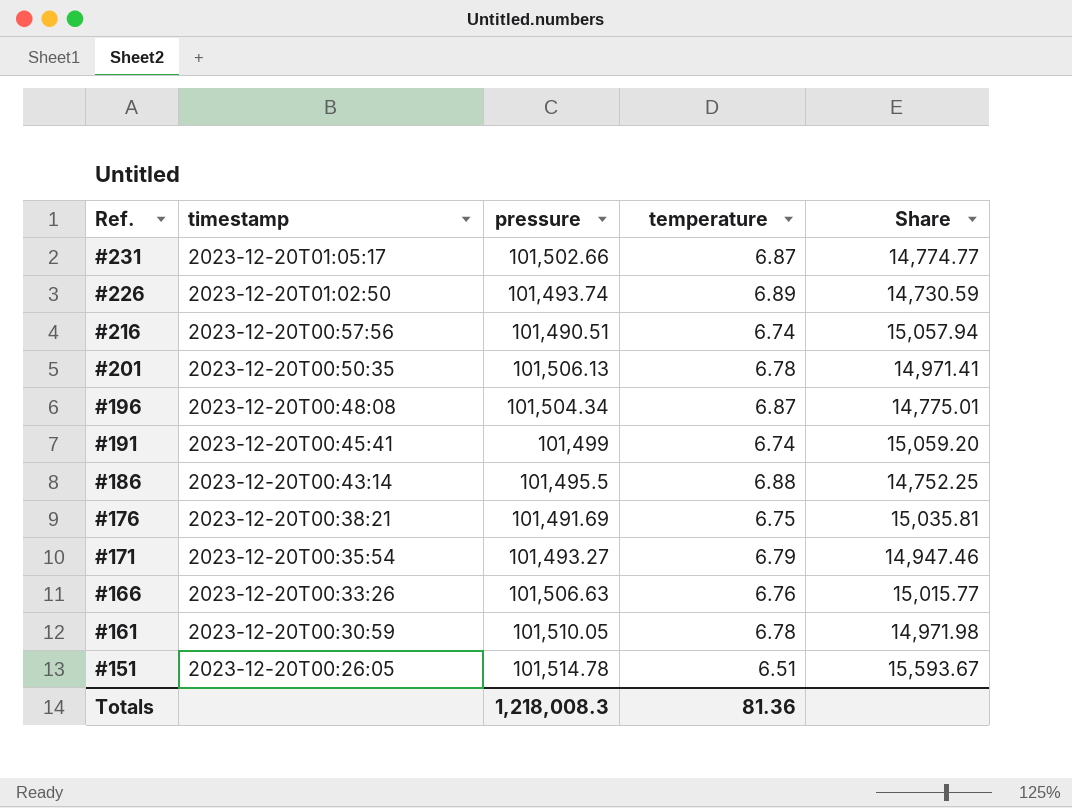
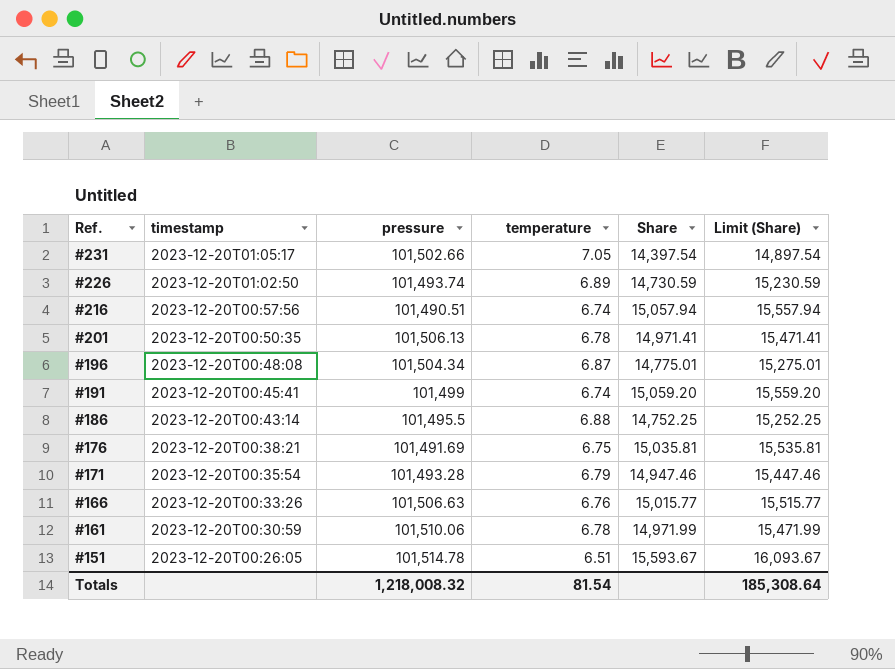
column Limit (Share) | formula: none -> [Share] + 500
#231 | temperature: 6.87 -> 7.05
#231 | Share: 14,774.77 -> 14,397.54
#171 | pressure: 101,493.27 -> 101,493.28
#161 | pressure: 101,510.05 -> 101,510.06
#161 | Share: 14,971.98 -> 14,971.99
Totals | pressure: 1,218,008.3 -> 1,218,008.32
Totals | temperature: 81.36 -> 81.54

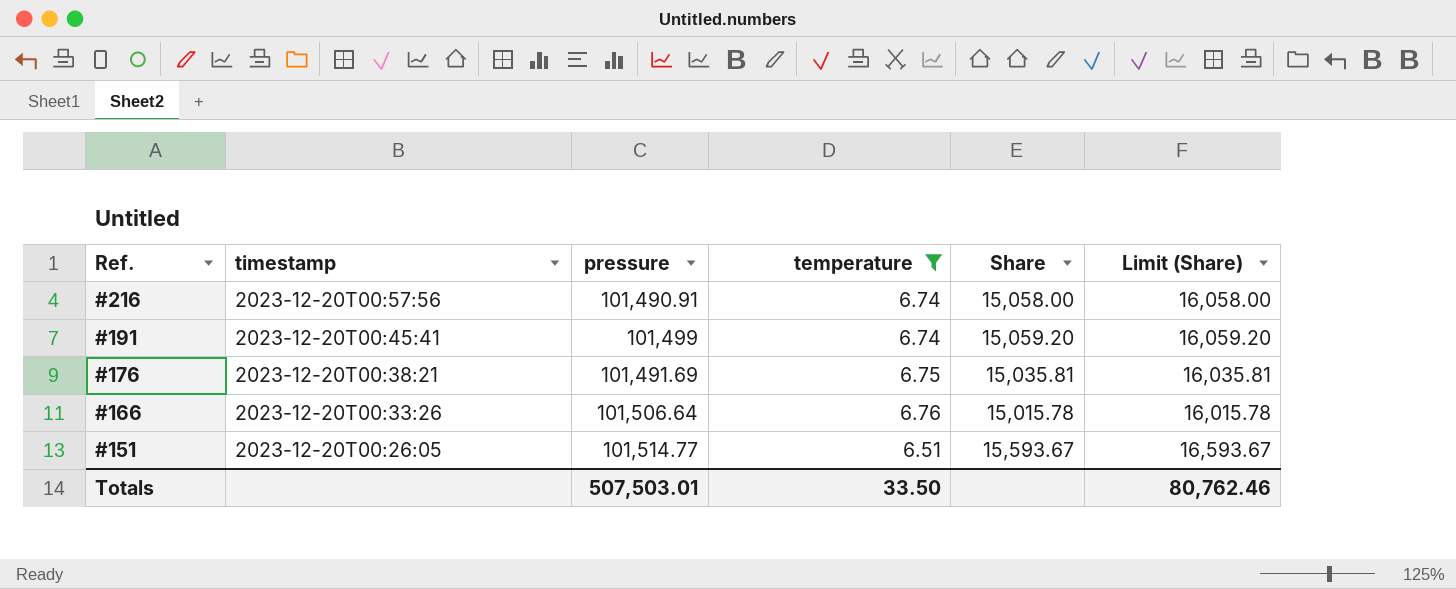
filter: none -> temperature <= 6.76
column Limit (Share) | formula: [Share] + 500 -> [Share] + 1000
#216 | pressure: 101,490.51 -> 101,490.91
#216 | Share: 15,057.94 -> 15,058.00
#166 | pressure: 101,506.63 -> 101,506.64
#166 | Share: 15,015.77 -> 15,015.78
#151 | pressure: 101,514.78 -> 101,514.77
Totals | pressure: 1,218,008.32 -> 507,503.01
Totals | temperature: 81.54 -> 33.50
Totals | Limit (Share): 185,308.64 -> 80,762.46

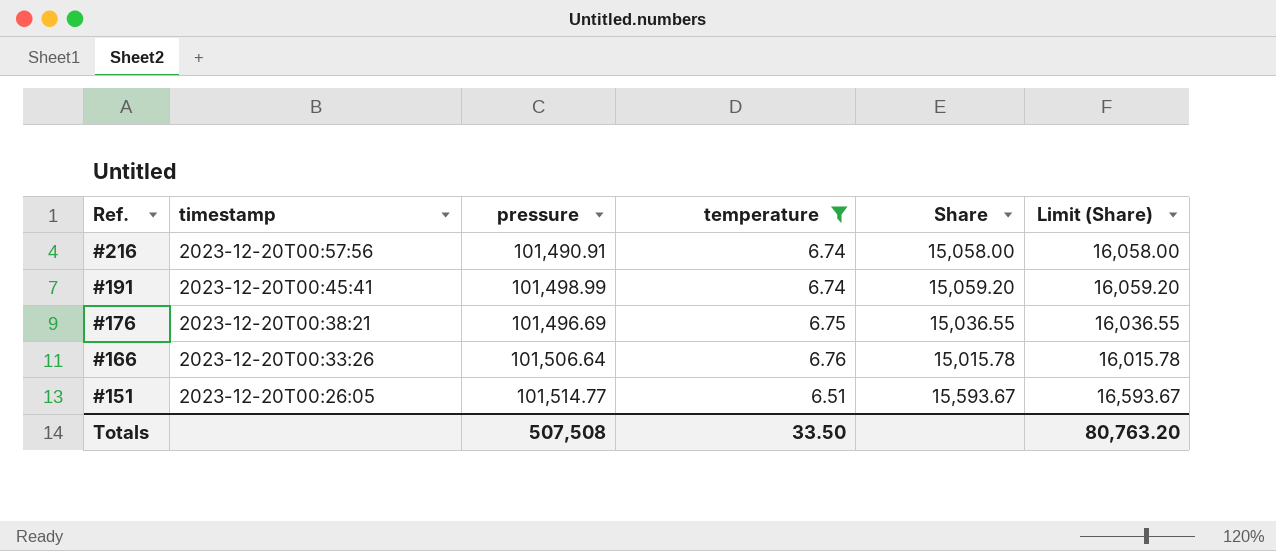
#191 | pressure: 101,499 -> 101,498.99
#176 | pressure: 101,491.69 -> 101,496.69
#176 | Share: 15,035.81 -> 15,036.55
#176 | Limit (Share): 16,035.81 -> 16,036.55
Totals | pressure: 507,503.01 -> 507,508
Totals | Limit (Share): 80,762.46 -> 80,763.20

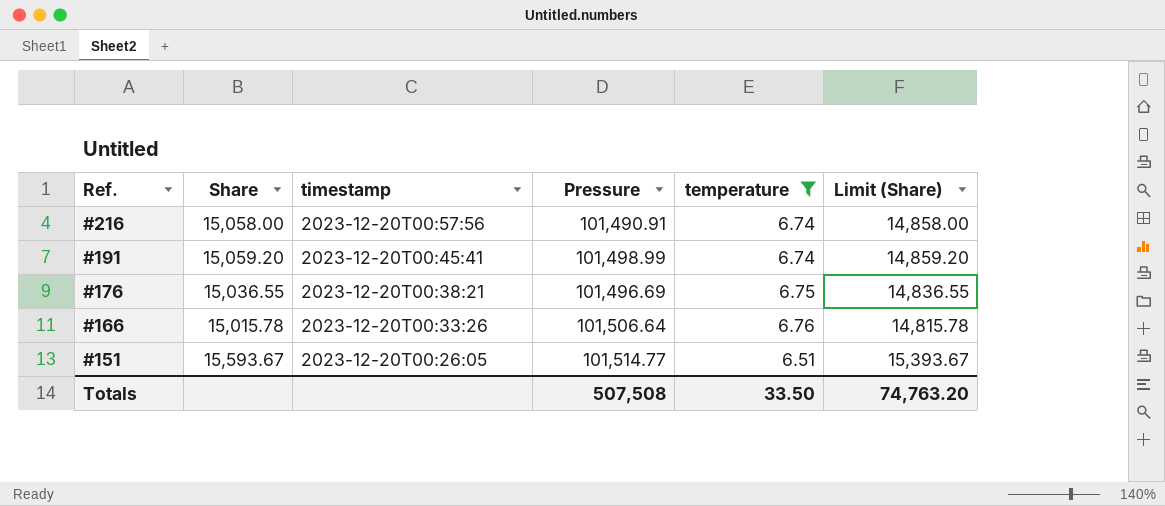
column Share | position: 5 -> 2
column name: pressure -> Pressure
column Limit (Share) | formula: [Share] + 1000 -> [Share] - 200
Totals | Limit (Share): 80,763.20 -> 74,763.20

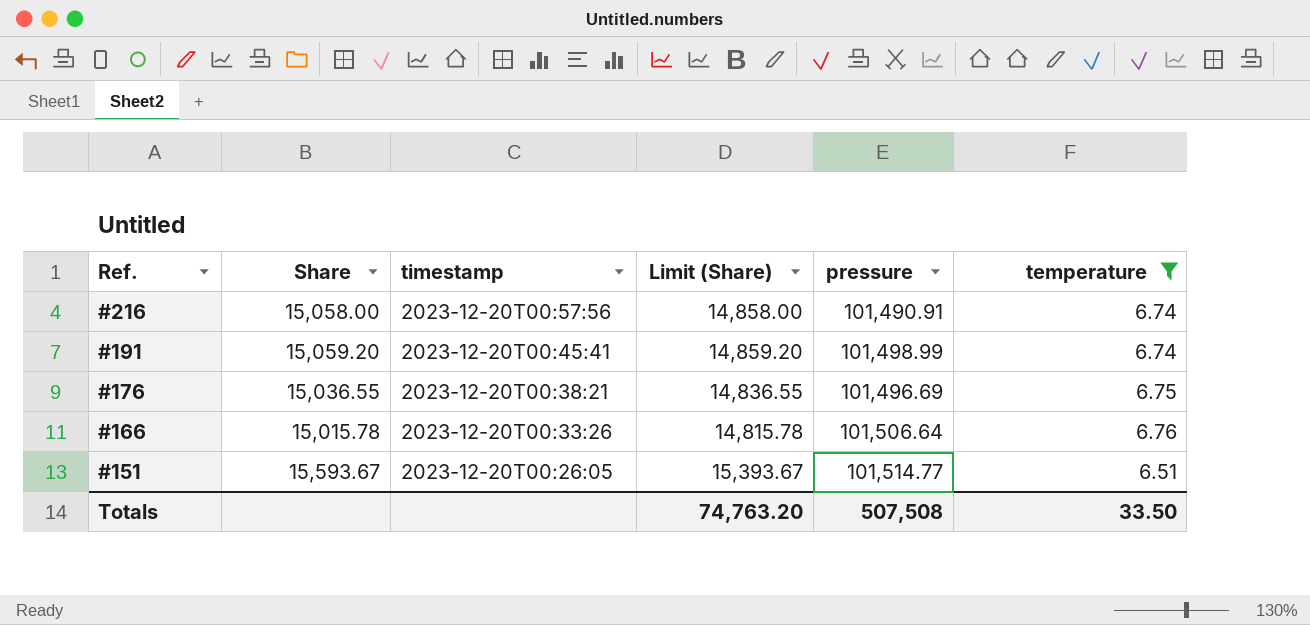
column Limit (Share) | position: 6 -> 4
column name: Pressure -> pressure

